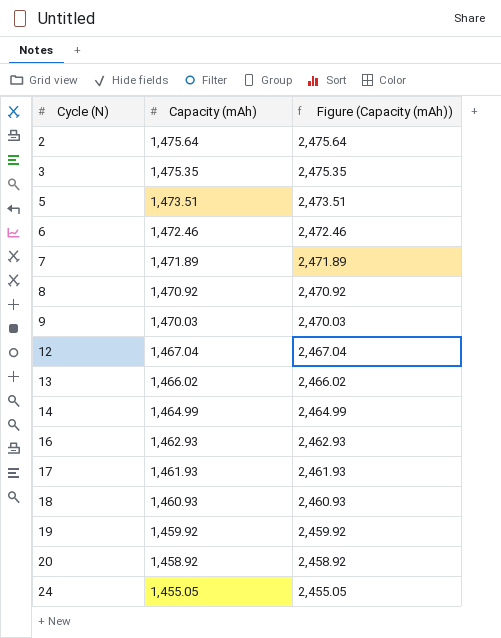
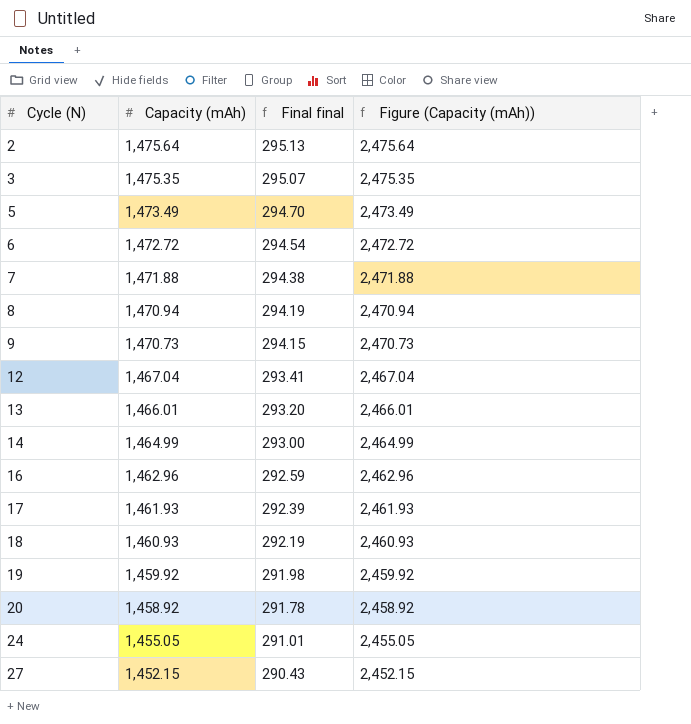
column Final final | formula: none -> [Capacity (mAh)] * 0.2
5 | Capacity (mAh): 1,473.51 -> 1,473.49
5 | Figure (Capacity (mAh)): 2,473.51 -> 2,473.49
6 | Capacity (mAh): 1,472.46 -> 1,472.72
6 | Figure (Capacity (mAh)): 2,472.46 -> 2,472.72
7 | Capacity (mAh): 1,471.89 -> 1,471.88
7 | Figure (Capacity (mAh)): 2,471.89 -> 2,471.88
8 | Capacity (mAh): 1,470.92 -> 1,470.94
8 | Figure (Capacity (mAh)): 2,470.92 -> 2,470.94
9 | Capacity (mAh): 1,470.03 -> 1,470.73
9 | Figure (Capacity (mAh)): 2,470.03 -> 2,470.73
13 | Capacity (mAh): 1,466.02 -> 1,466.01
13 | Figure (Capacity (mAh)): 2,466.02 -> 2,466.01
16 | Capacity (mAh): 1,462.93 -> 1,462.96
16 | Figure (Capacity (mAh)): 2,462.93 -> 2,462.96
row 27: none -> 1,452.15 | 290.43 | 2,452.15

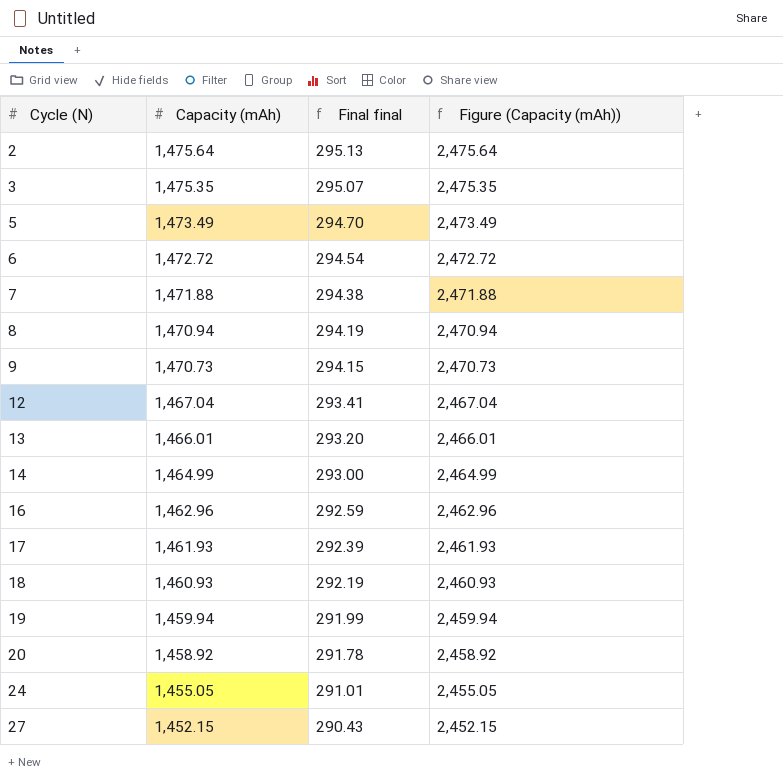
19 | Capacity (mAh): 1,459.92 -> 1,459.94
19 | Final final: 291.98 -> 291.99
19 | Figure (Capacity (mAh)): 2,459.92 -> 2,459.94

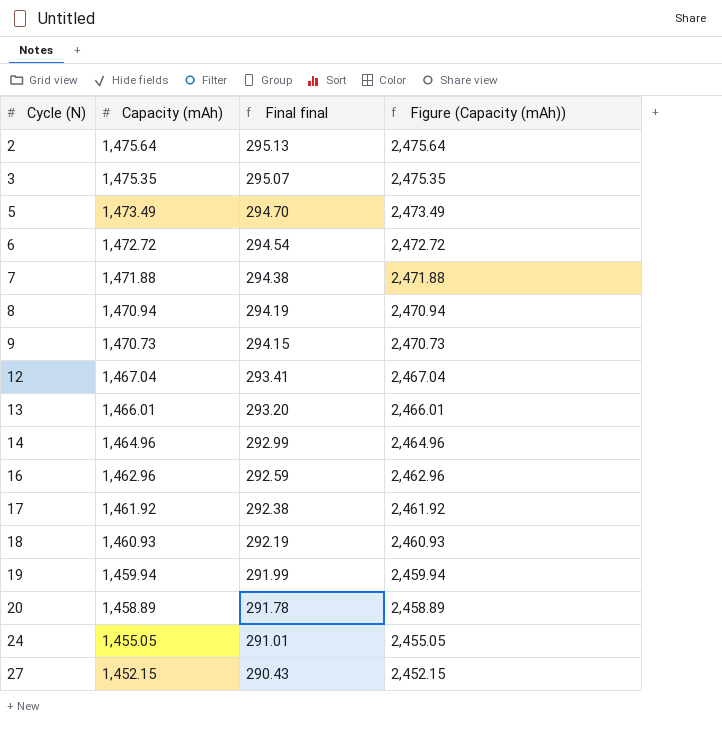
14 | Capacity (mAh): 1,464.99 -> 1,464.96
14 | Final final: 293.00 -> 292.99
14 | Figure (Capacity (mAh)): 2,464.99 -> 2,464.96
17 | Capacity (mAh): 1,461.93 -> 1,461.92
17 | Final final: 292.39 -> 292.38
17 | Figure (Capacity (mAh)): 2,461.93 -> 2,461.92
20 | Capacity (mAh): 1,458.92 -> 1,458.89
20 | Figure (Capacity (mAh)): 2,458.92 -> 2,458.89

